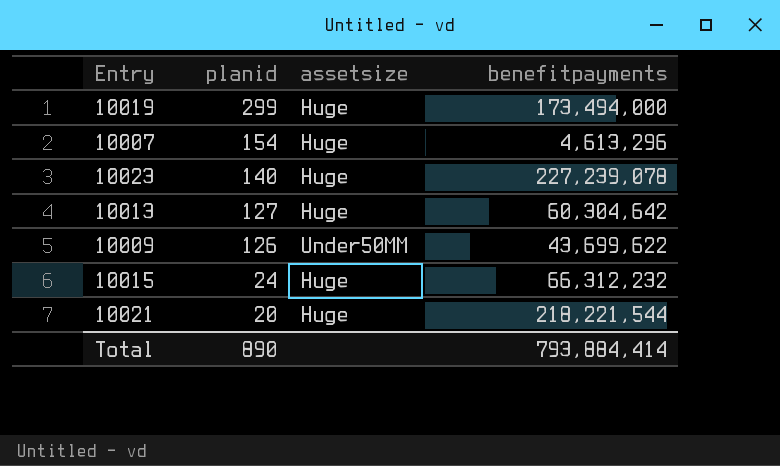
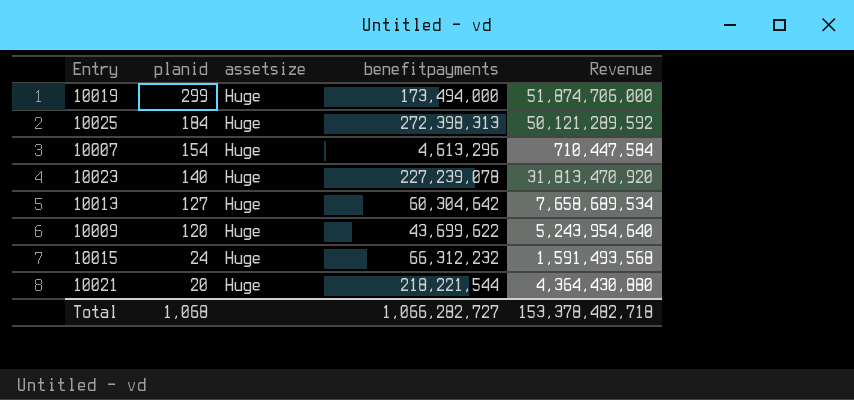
column Revenue | formula: none -> [planid] * [benefitpayments]
row 10025: none -> 184 | Huge | 272,398,313 | 50,121,289,592
10009 | planid: 126 -> 120
10009 | assetsize: Under50MM -> Huge
Total | planid: 890 -> 1,068
Total | benefitpayments: 793,884,414 -> 1,066,282,727

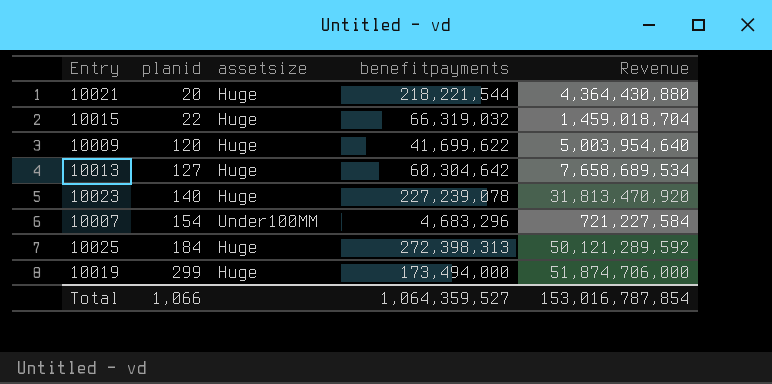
row order: planid descending -> planid ascending
10015 | planid: 24 -> 22
10015 | benefitpayments: 66,312,232 -> 66,319,032
10015 | Revenue: 1,591,493,568 -> 1,459,018,704
10009 | benefitpayments: 43,699,622 -> 41,699,622
10009 | Revenue: 5,243,954,640 -> 5,003,954,640
10007 | assetsize: Huge -> Under100MM
10007 | benefitpayments: 4,613,296 -> 4,683,296
10007 | Revenue: 710,447,584 -> 721,227,584
Total | planid: 1,068 -> 1,066
Total | benefitpayments: 1,066,282,727 -> 1,064,359,527
Total | Revenue: 153,378,482,718 -> 153,016,787,854

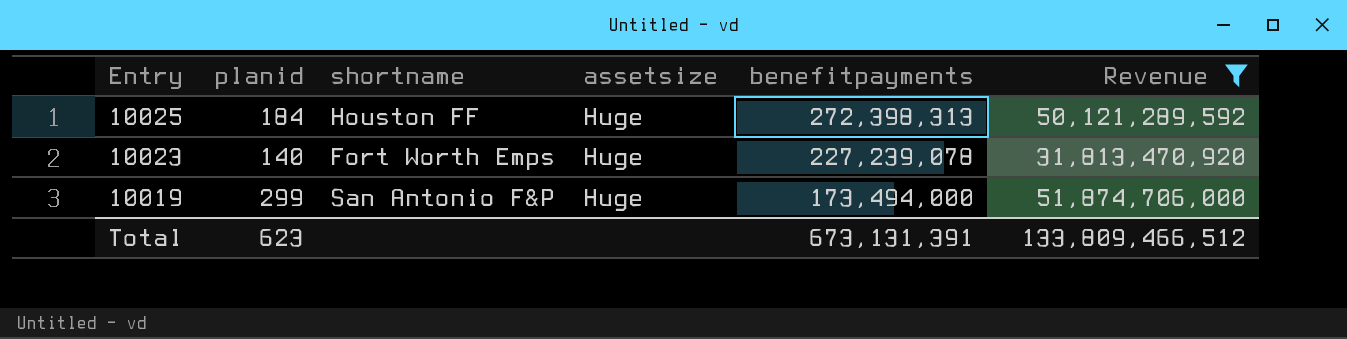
filter: none -> Revenue >= 31,813,470,920
row order: planid ascending -> Entry descending
column shortname | position: none -> 3
Total | planid: 1,066 -> 623
Total | benefitpayments: 1,064,359,527 -> 673,131,391
Total | Revenue: 153,016,787,854 -> 133,809,466,512

